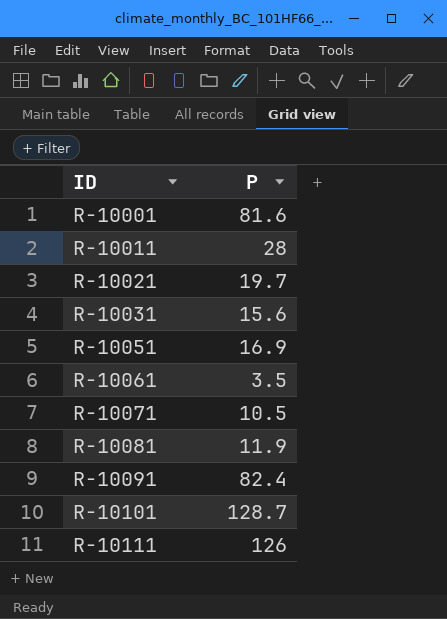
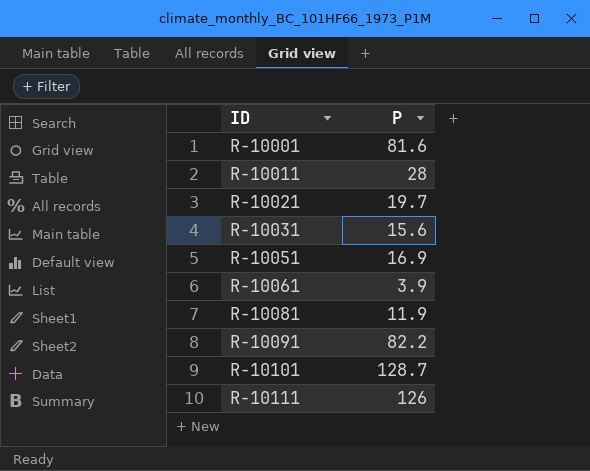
row R-10071: 10.5 -> none
R-10061 | P: 3.5 -> 3.9
R-10091 | P: 82.4 -> 82.2

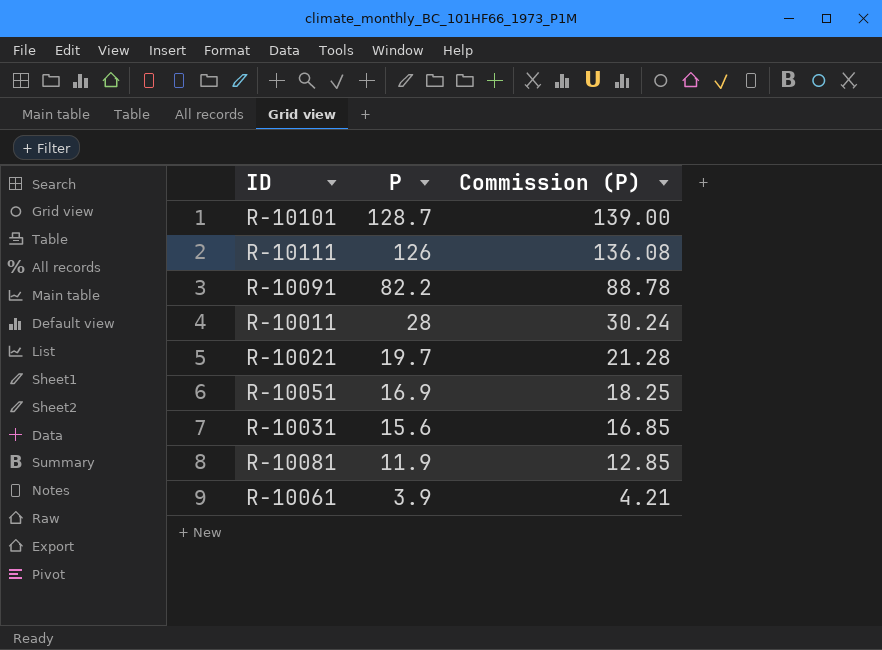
row order: ID ascending -> P descending
column Commission (P) | formula: none -> [P] * 1.08
row R-10001: 81.6 -> none

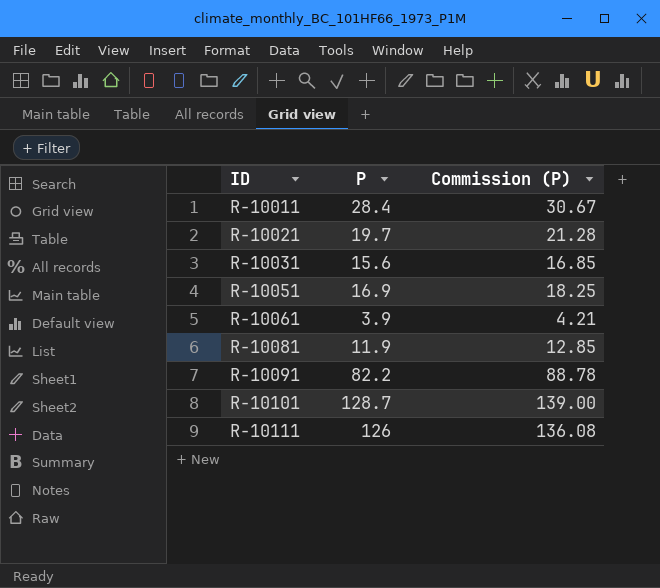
row order: P descending -> ID ascending
R-10011 | P: 28 -> 28.4
R-10011 | Commission (P): 30.24 -> 30.67

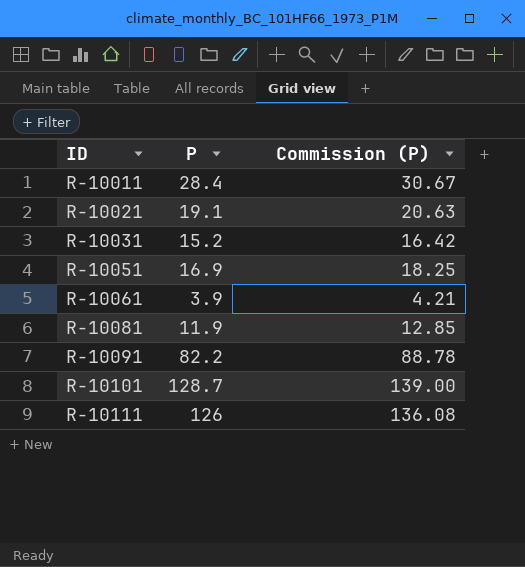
R-10021 | P: 19.7 -> 19.1
R-10021 | Commission (P): 21.28 -> 20.63
R-10031 | P: 15.6 -> 15.2
R-10031 | Commission (P): 16.85 -> 16.42

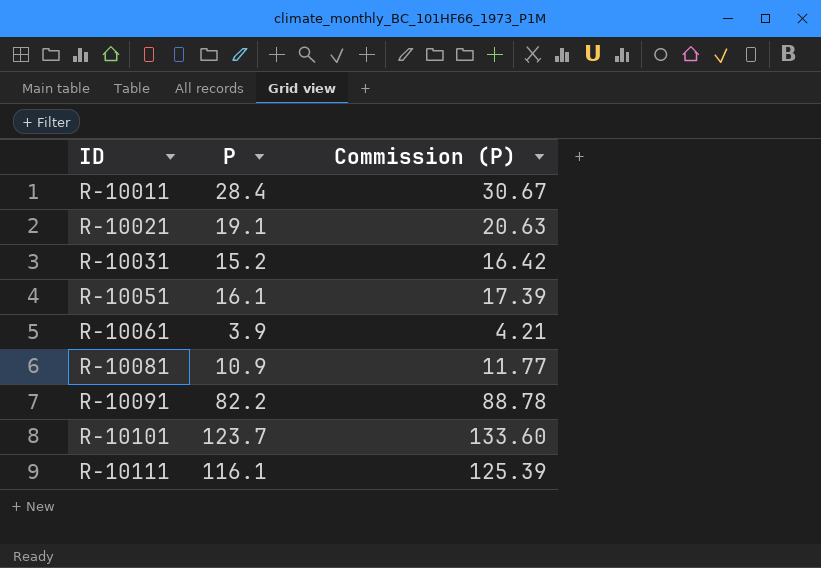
R-10051 | P: 16.9 -> 16.1
R-10051 | Commission (P): 18.25 -> 17.39
R-10081 | P: 11.9 -> 10.9
R-10081 | Commission (P): 12.85 -> 11.77
R-10101 | P: 128.7 -> 123.7
R-10101 | Commission (P): 139.00 -> 133.60
R-10111 | P: 126 -> 116.1
R-10111 | Commission (P): 136.08 -> 125.39

